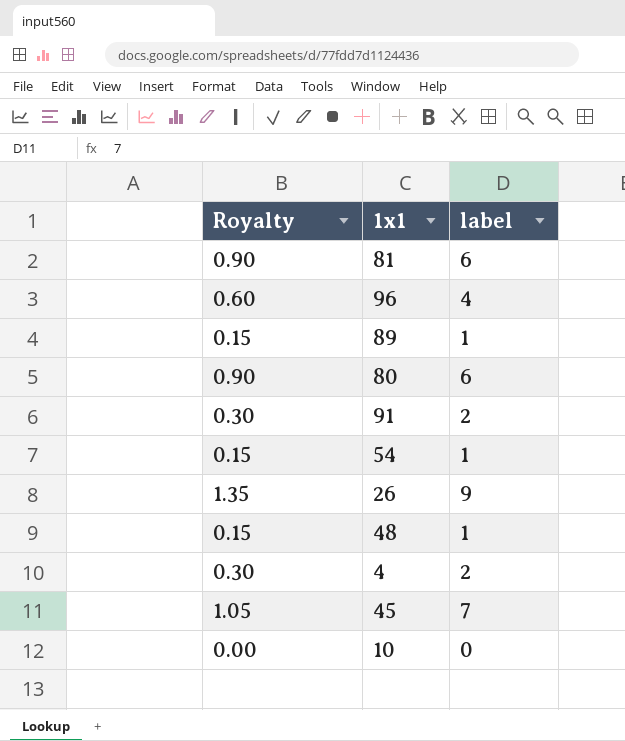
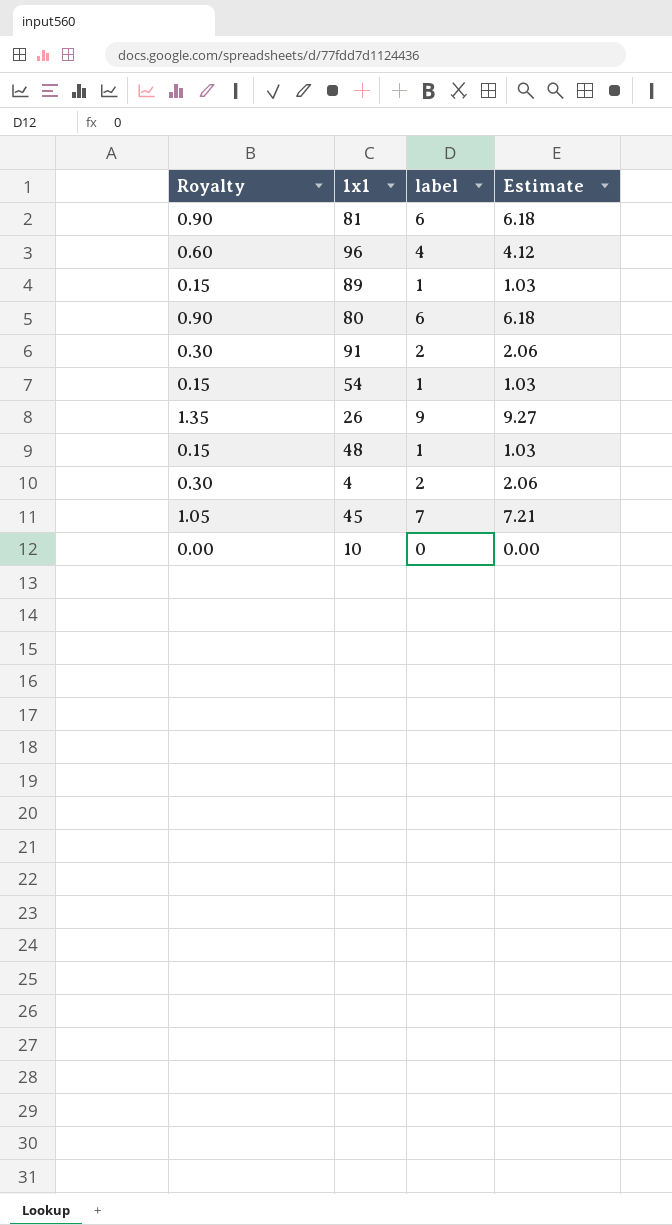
column Estimate | formula: none -> [label] * 1.03

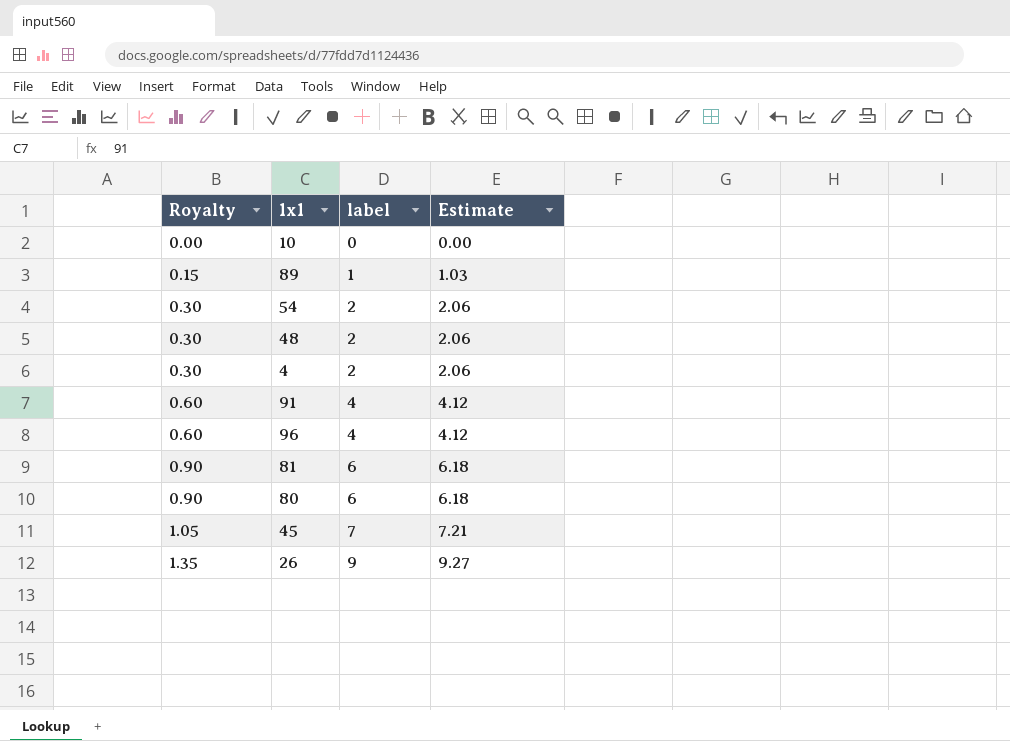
row order: none -> Royalty ascending
54 | Royalty: 0.15 -> 0.30
54 | label: 1 -> 2
54 | Estimate: 1.03 -> 2.06
48 | Royalty: 0.15 -> 0.30
48 | label: 1 -> 2
48 | Estimate: 1.03 -> 2.06
91 | Royalty: 0.30 -> 0.60
91 | label: 2 -> 4
91 | Estimate: 2.06 -> 4.12

